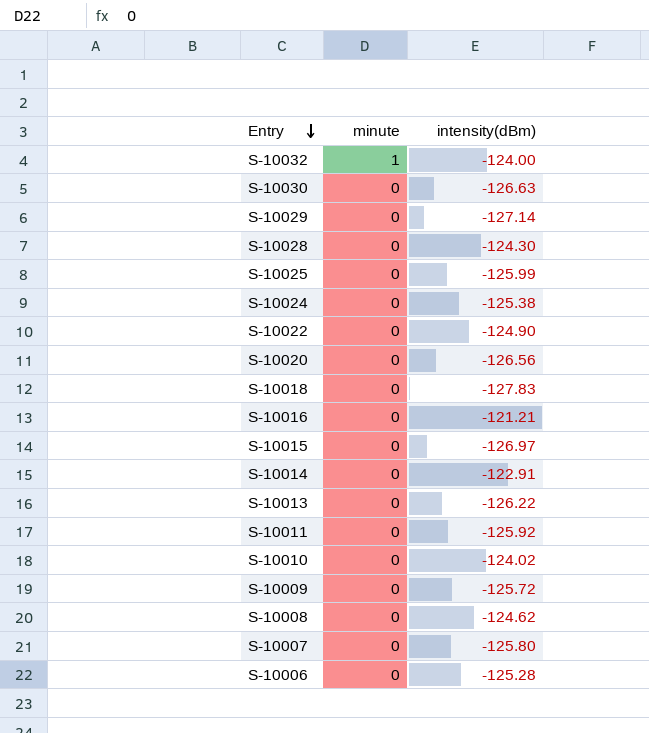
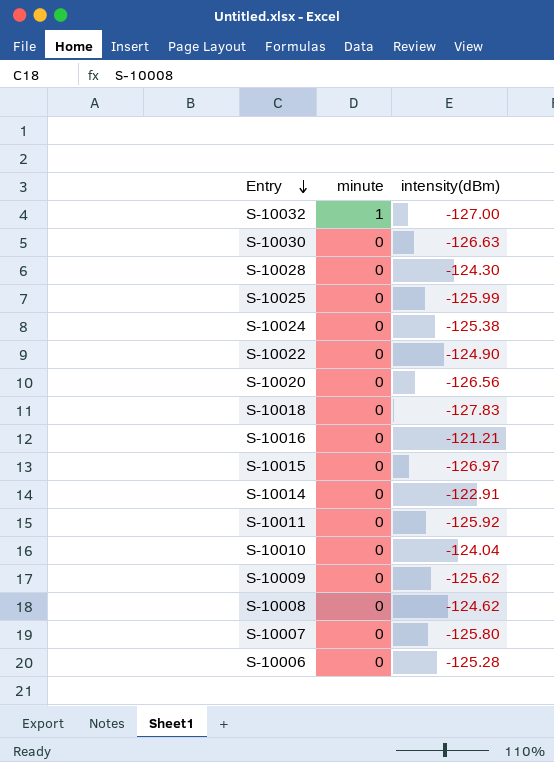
row S-10029: 0 | -127.14 -> none
row S-10013: 0 | -126.22 -> none
S-10032 | intensity(dBm): -124.00 -> -127.00
S-10010 | intensity(dBm): -124.02 -> -124.04
S-10009 | intensity(dBm): -125.72 -> -125.62

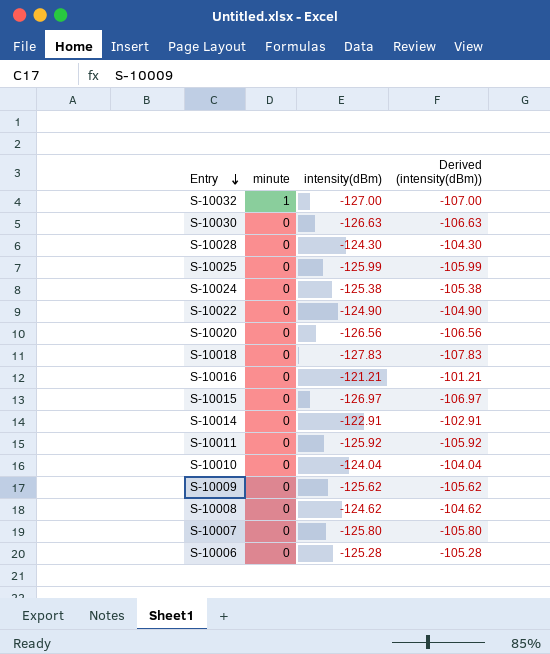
column Derived (intensity(dBm)) | formula: none -> [intensity(dBm)] + 20

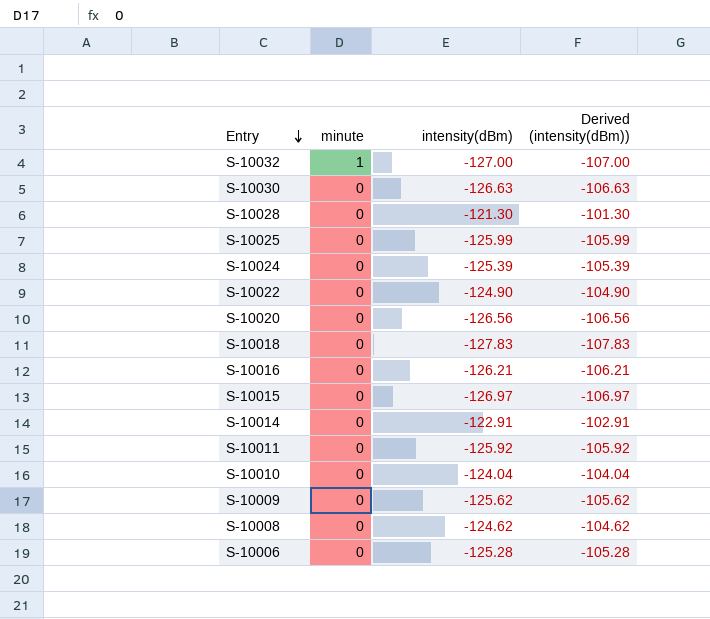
row S-10007: 0 | -125.80 | -105.80 -> none
S-10028 | intensity(dBm): -124.30 -> -121.30
S-10028 | Derived (intensity(dBm)): -104.30 -> -101.30
S-10024 | intensity(dBm): -125.38 -> -125.39
S-10024 | Derived (intensity(dBm)): -105.38 -> -105.39
S-10016 | intensity(dBm): -121.21 -> -126.21
S-10016 | Derived (intensity(dBm)): -101.21 -> -106.21

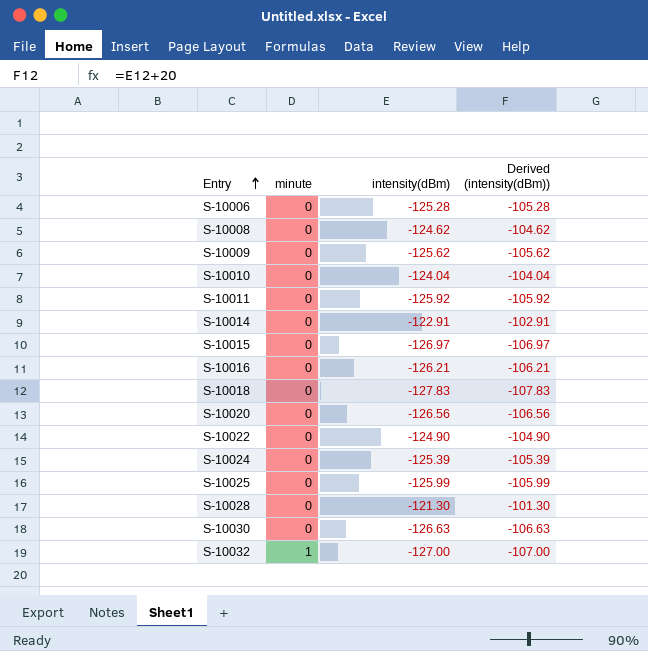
row order: Entry descending -> Entry ascending

